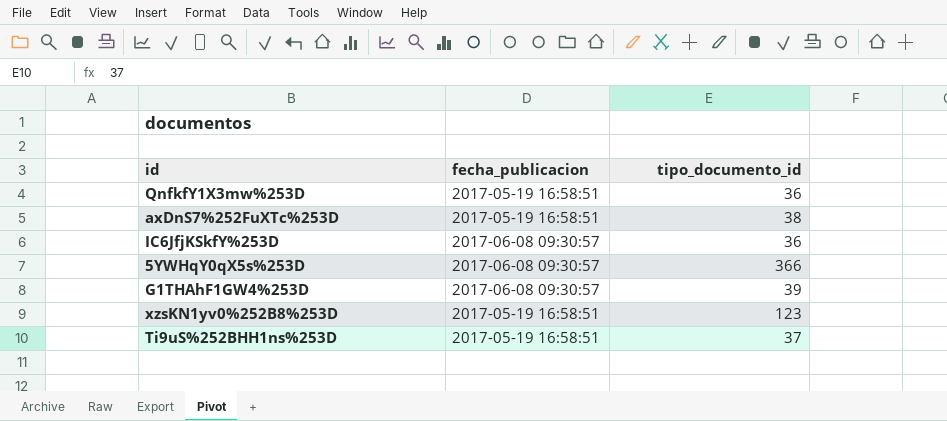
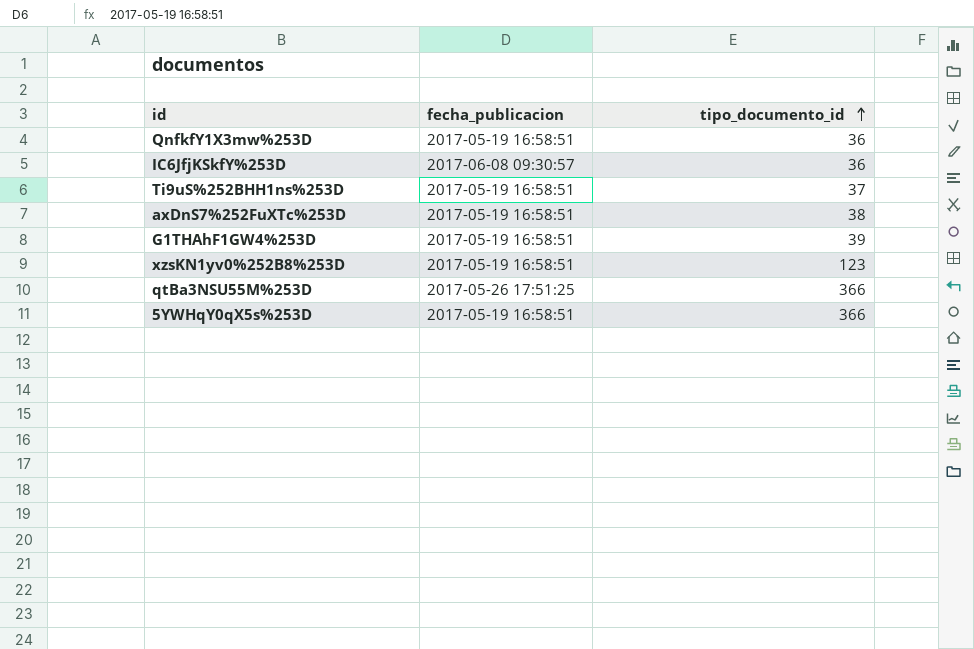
row order: none -> tipo_documento_id ascending
G1THAhF1GW4%253D | fecha_publicacion: 2017-06-08 09:30:57 -> 2017-05-19 16:58:51
row qtBa3NSU55M%253D: none -> 2017-05-26 17:51:25 | 366
5YWHqY0qX5s%253D | fecha_publicacion: 2017-06-08 09:30:57 -> 2017-05-19 16:58:51

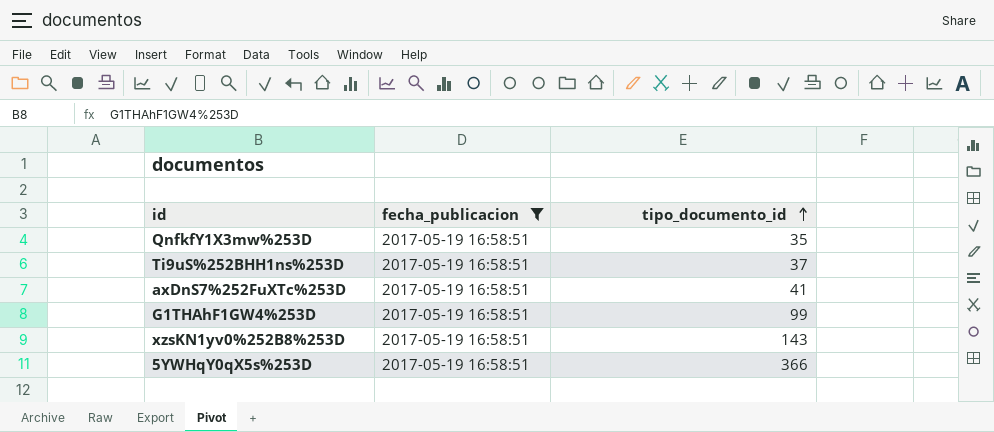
filter: none -> fecha_publicacion = 2017-05-19 16:58:51
QnfkfY1X3mw%253D | tipo_documento_id: 36 -> 35
axDnS7%252FuXTc%253D | tipo_documento_id: 38 -> 41
G1THAhF1GW4%253D | tipo_documento_id: 39 -> 99
xzsKN1yv0%252B8%253D | tipo_documento_id: 123 -> 143

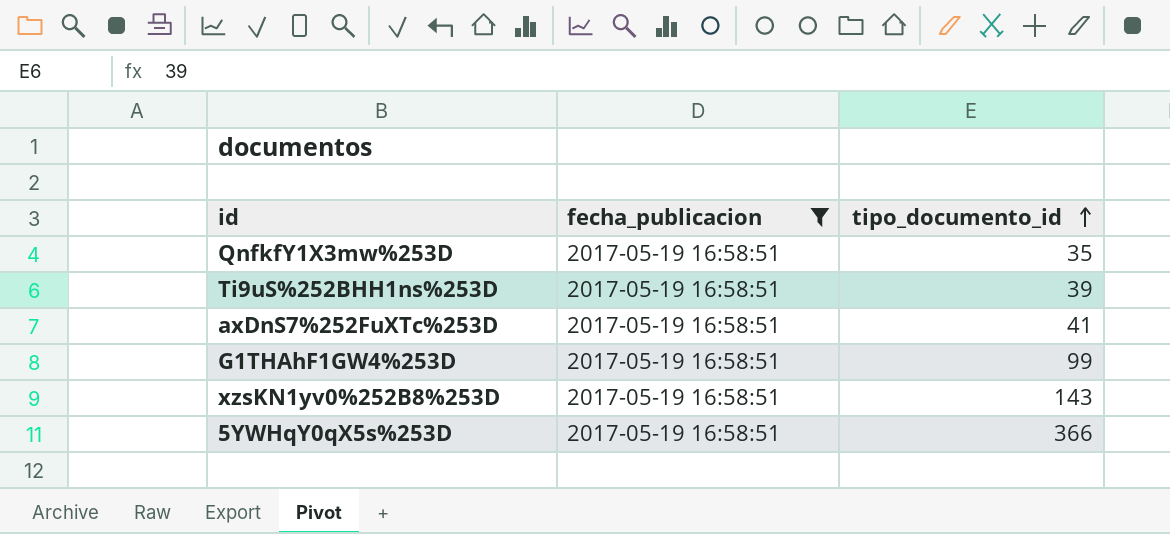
Ti9uS%252BHH1ns%253D | tipo_documento_id: 37 -> 39

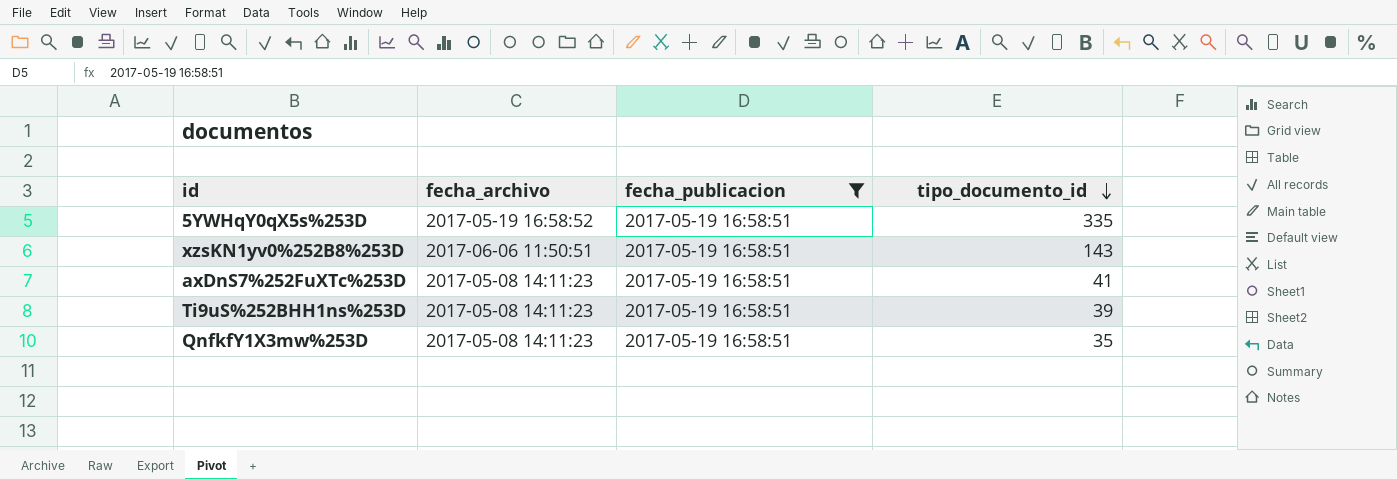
row order: tipo_documento_id ascending -> tipo_documento_id descending
column fecha_archivo | position: none -> 2
row G1THAhF1GW4%253D: 2017-05-19 16:58:51 | 99 -> none
5YWHqY0qX5s%253D | tipo_documento_id: 366 -> 335

